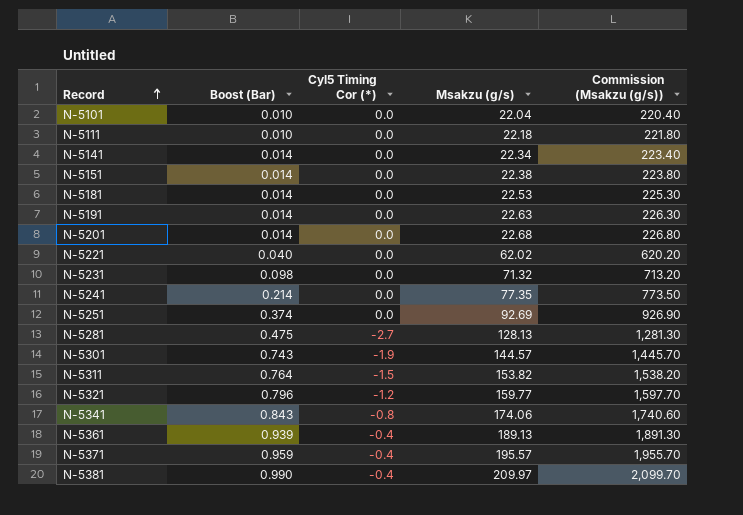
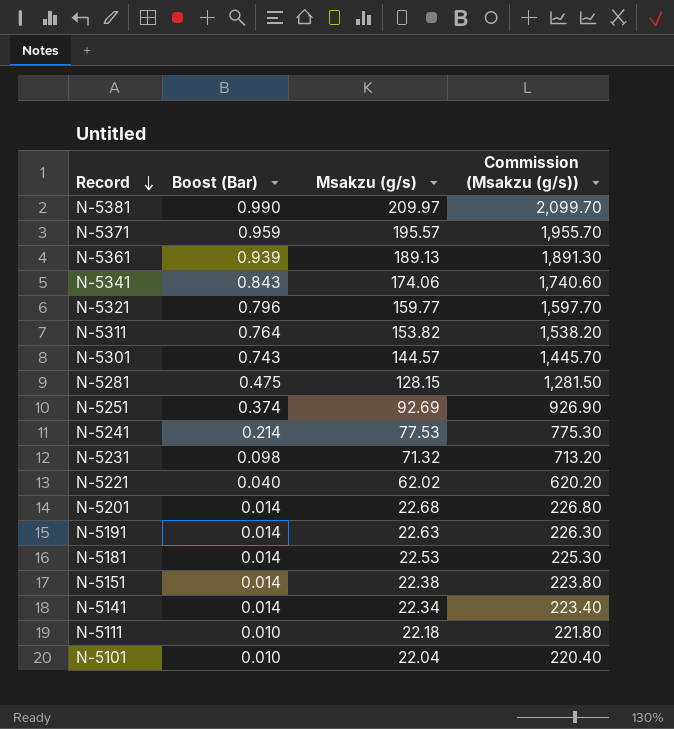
row order: Record ascending -> Record descending
column Cyl5 Timing Cor (*) | position: 3 -> none
N-5281 | Msakzu (g/s): 128.13 -> 128.15
N-5281 | Commission (Msakzu (g/s)): 1,281.30 -> 1,281.50
N-5241 | Msakzu (g/s): 77.35 -> 77.53
N-5241 | Commission (Msakzu (g/s)): 773.50 -> 775.30

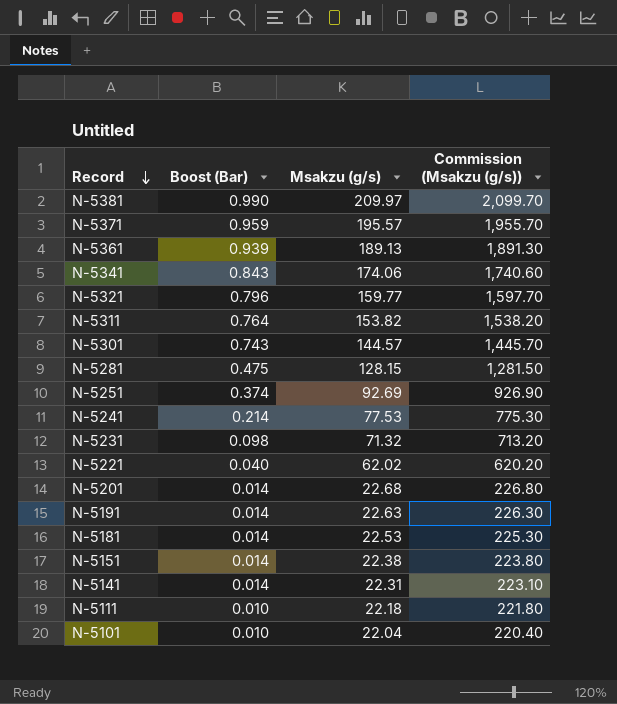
N-5141 | Msakzu (g/s): 22.34 -> 22.31
N-5141 | Commission (Msakzu (g/s)): 223.40 -> 223.10

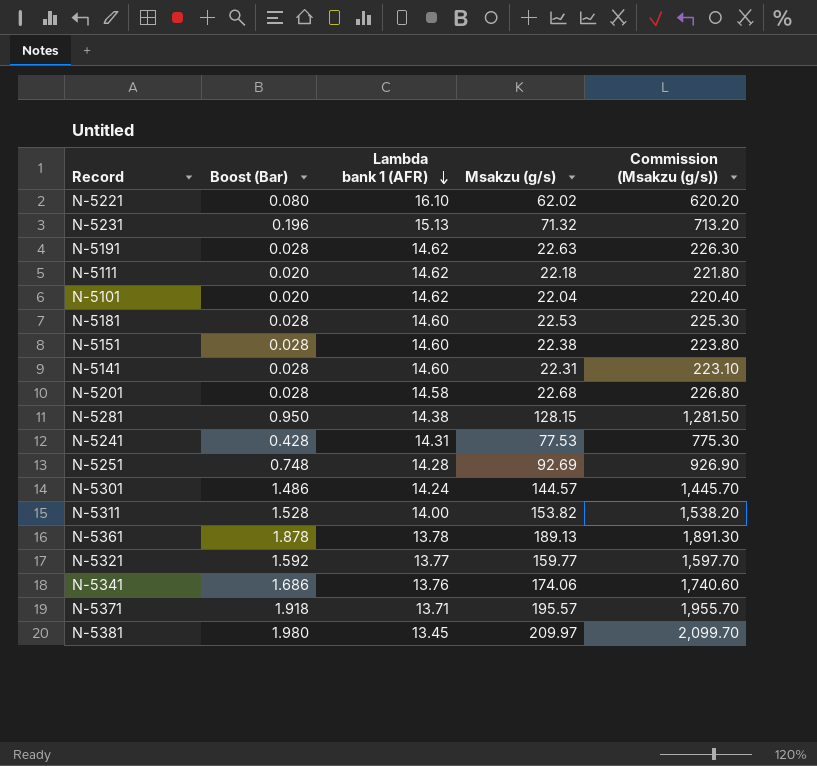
row order: Record descending -> Lambda bank 1 (AFR) descending
column Lambda bank 1 (AFR) | position: none -> 3
N-5221 | Boost (Bar): 0.040 -> 0.080
N-5231 | Boost (Bar): 0.098 -> 0.196
N-5191 | Boost (Bar): 0.014 -> 0.028
N-5111 | Boost (Bar): 0.010 -> 0.020
N-5101 | Boost (Bar): 0.010 -> 0.020
N-5181 | Boost (Bar): 0.014 -> 0.028
N-5151 | Boost (Bar): 0.014 -> 0.028
N-5141 | Boost (Bar): 0.014 -> 0.028
N-5201 | Boost (Bar): 0.014 -> 0.028
N-5281 | Boost (Bar): 0.475 -> 0.950
N-5241 | Boost (Bar): 0.214 -> 0.428
N-5251 | Boost (Bar): 0.374 -> 0.748
N-5301 | Boost (Bar): 0.743 -> 1.486
N-5311 | Boost (Bar): 0.764 -> 1.528
N-5361 | Boost (Bar): 0.939 -> 1.878
N-5321 | Boost (Bar): 0.796 -> 1.592
N-5341 | Boost (Bar): 0.843 -> 1.686
N-5371 | Boost (Bar): 0.959 -> 1.918
N-5381 | Boost (Bar): 0.990 -> 1.980

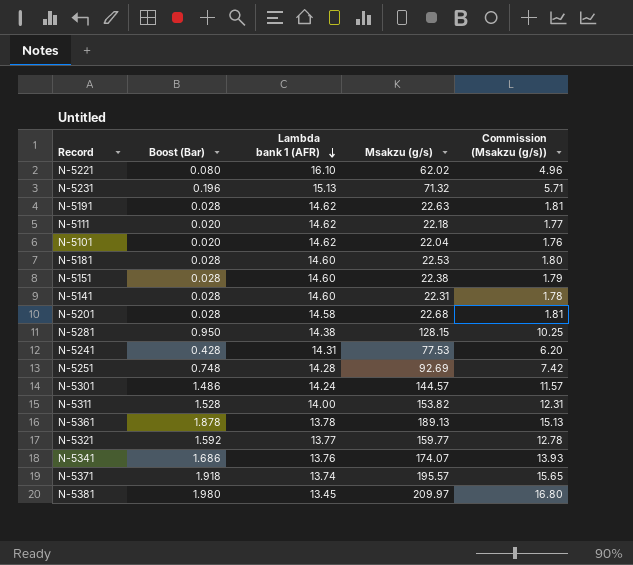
column Commission (Msakzu (g/s)) | formula: [Msakzu (g/s)] * 10 -> [Msakzu (g/s)] * 0.08
N-5341 | Msakzu (g/s): 174.06 -> 174.07
N-5371 | Lambda bank 1 (AFR): 13.71 -> 13.74

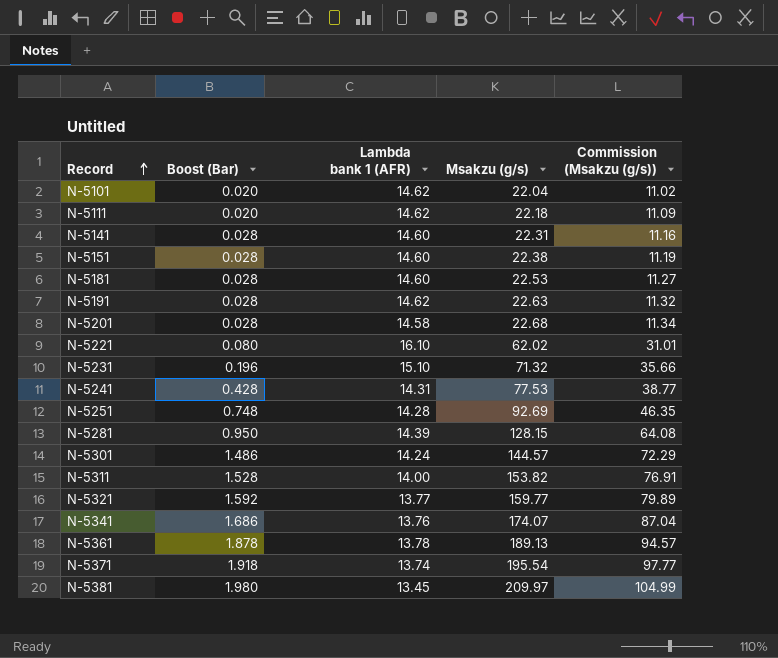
row order: Lambda bank 1 (AFR) descending -> Record ascending
column Commission (Msakzu (g/s)) | formula: [Msakzu (g/s)] * 0.08 -> [Msakzu (g/s)] * 0.5
N-5231 | Lambda bank 1 (AFR): 15.13 -> 15.10
N-5281 | Lambda bank 1 (AFR): 14.38 -> 14.39
N-5371 | Msakzu (g/s): 195.57 -> 195.54

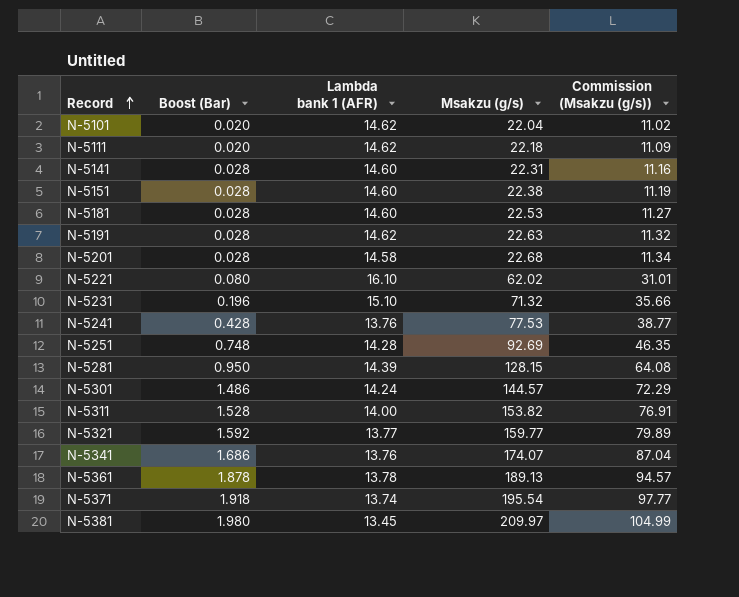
N-5241 | Lambda bank 1 (AFR): 14.31 -> 13.76

